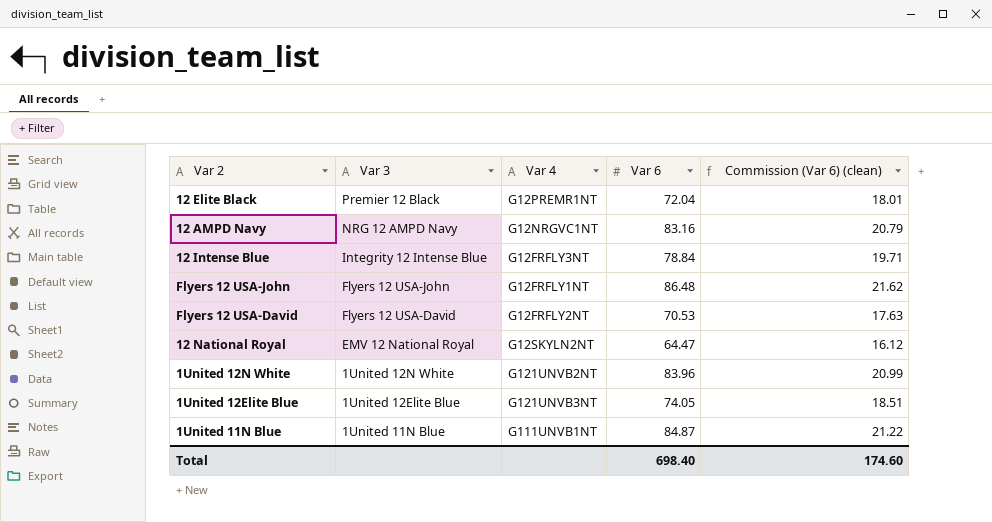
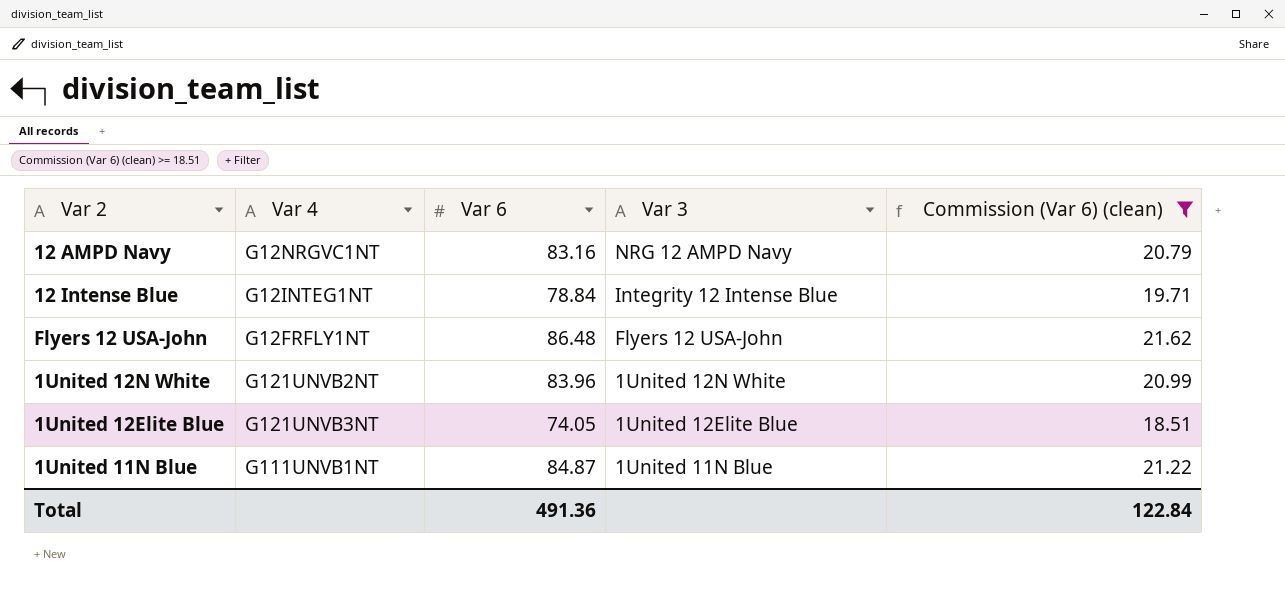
filter: none -> Commission (Var 6) (clean) >= 18.51
column Var 3 | position: 2 -> 4
12 Intense Blue | Var 4: G12FRFLY3NT -> G12INTEG1NT
Total | Var 6: 698.40 -> 491.36
Total | Commission (Var 6) (clean): 174.60 -> 122.84

